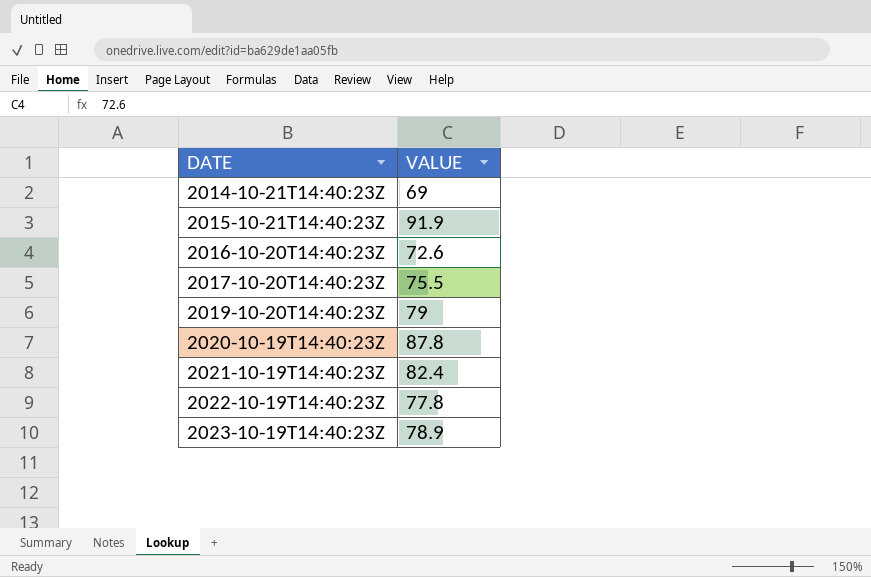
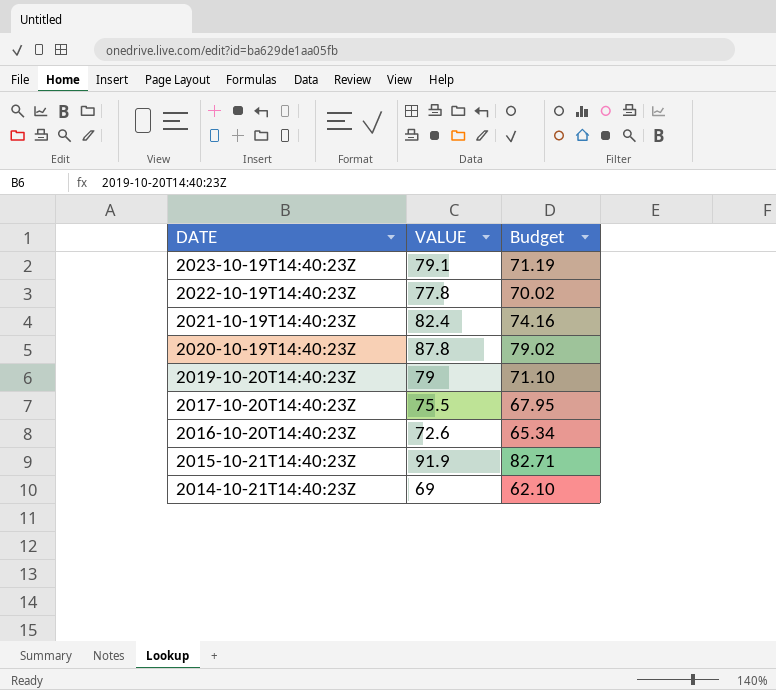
row order: DATE ascending -> DATE descending
column Budget | formula: none -> [VALUE] * 0.9
2023-10-19T14:40:23Z | VALUE: 78.9 -> 79.1

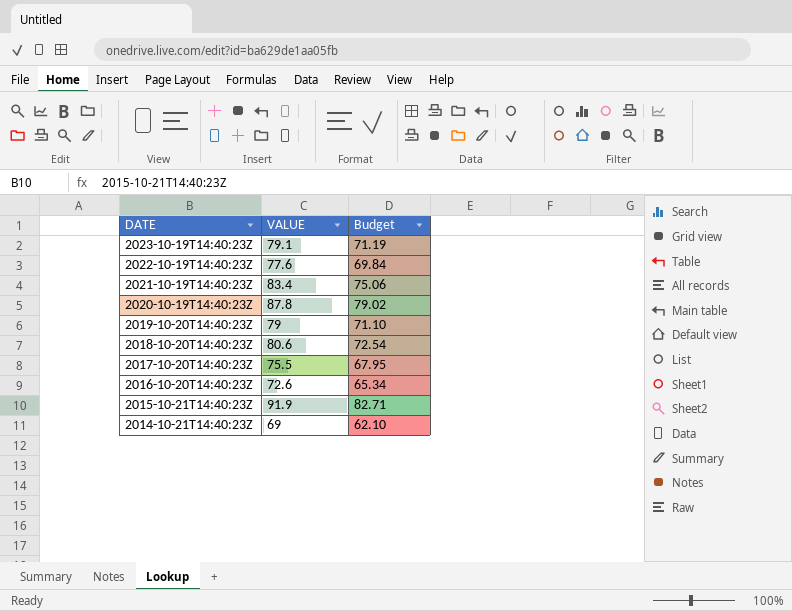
2022-10-19T14:40:23Z | VALUE: 77.8 -> 77.6
2022-10-19T14:40:23Z | Budget: 70.02 -> 69.84
2021-10-19T14:40:23Z | VALUE: 82.4 -> 83.4
2021-10-19T14:40:23Z | Budget: 74.16 -> 75.06
row 2018-10-20T14:40:23Z: none -> 80.6 | 72.54

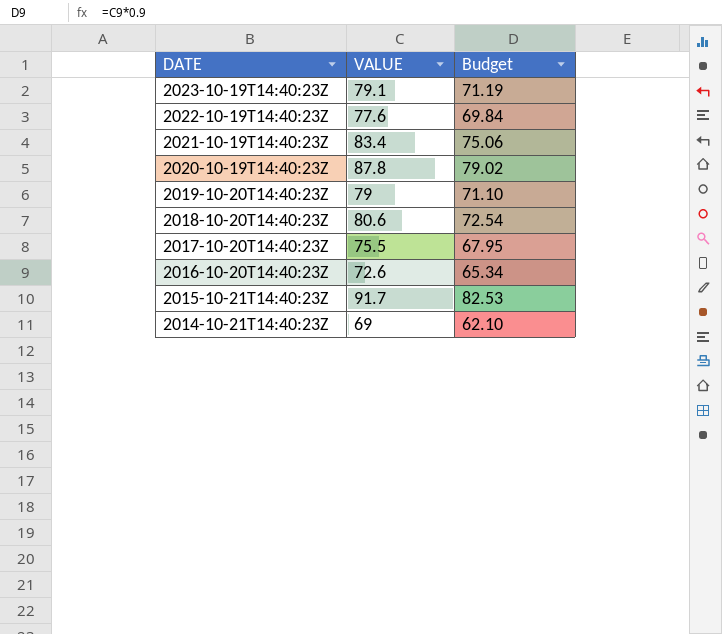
2015-10-21T14:40:23Z | VALUE: 91.9 -> 91.7
2015-10-21T14:40:23Z | Budget: 82.71 -> 82.53

